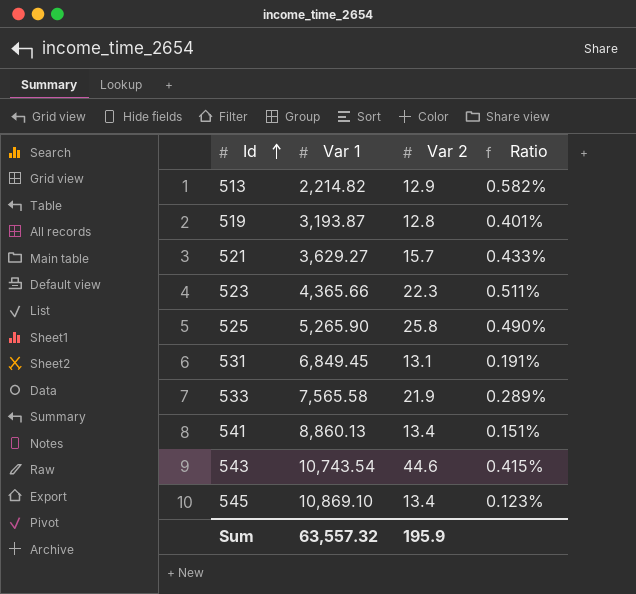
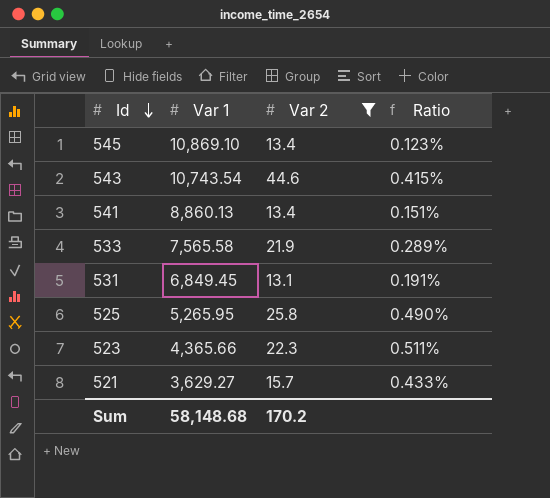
filter: none -> Var 2 >= 13.1
row order: Id ascending -> Id descending
525 | Var 1: 5,265.90 -> 5,265.95
Sum | Var 1: 63,557.32 -> 58,148.68
Sum | Var 2: 195.9 -> 170.2

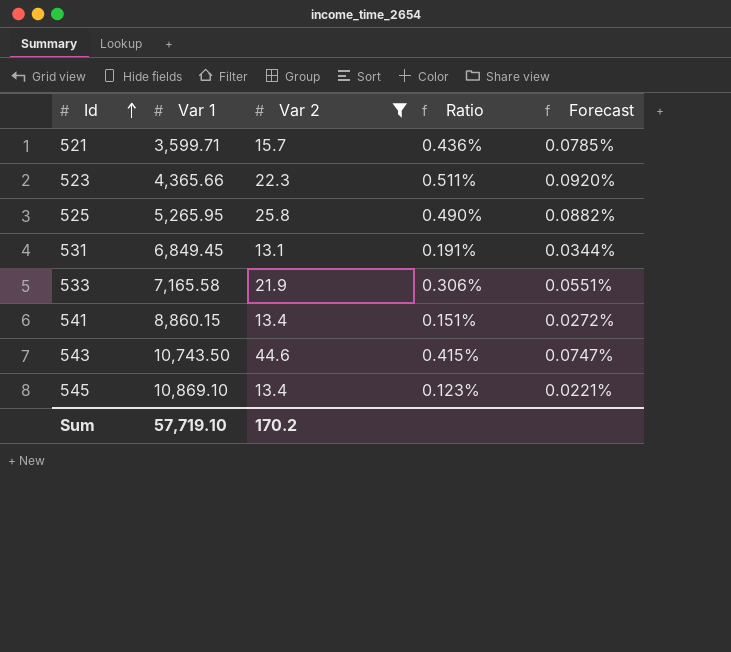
row order: Id descending -> Id ascending
column Forecast | formula: none -> [Ratio] * 0.18
521 | Var 1: 3,629.27 -> 3,599.71
521 | Ratio: 0.433% -> 0.436%
533 | Var 1: 7,565.58 -> 7,165.58
533 | Ratio: 0.289% -> 0.306%
541 | Var 1: 8,860.13 -> 8,860.15
543 | Var 1: 10,743.54 -> 10,743.50
Sum | Var 1: 58,148.68 -> 57,719.10

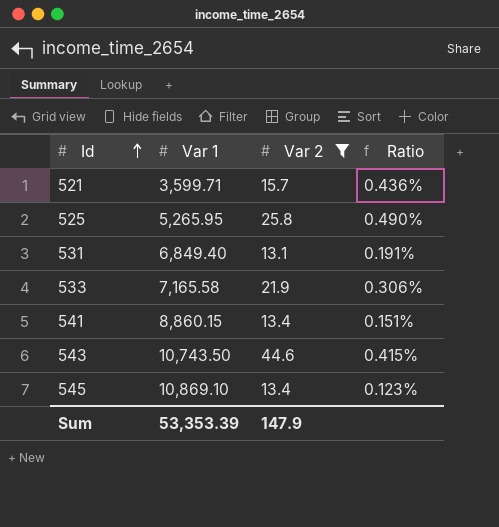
column Forecast | formula: [Ratio] * 0.18 -> none
row 523: 4,365.66 | 22.3 | 0.511% | 0.0920% -> none
531 | Var 1: 6,849.45 -> 6,849.40
Sum | Var 1: 57,719.10 -> 53,353.39
Sum | Var 2: 170.2 -> 147.9

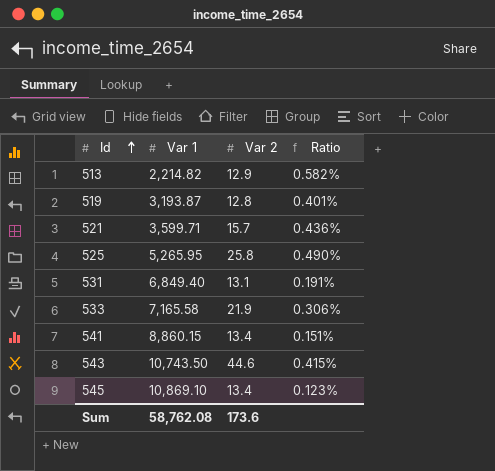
filter: Var 2 >= 13.1 -> none
Sum | Var 1: 53,353.39 -> 58,762.08
Sum | Var 2: 147.9 -> 173.6

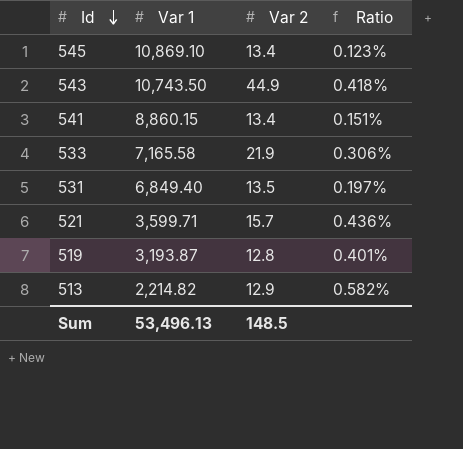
row order: Id ascending -> Id descending
row 525: 5,265.95 | 25.8 | 0.490% -> none
543 | Var 2: 44.6 -> 44.9
543 | Ratio: 0.415% -> 0.418%
531 | Var 2: 13.1 -> 13.5
531 | Ratio: 0.191% -> 0.197%
Sum | Var 1: 58,762.08 -> 53,496.13
Sum | Var 2: 173.6 -> 148.5

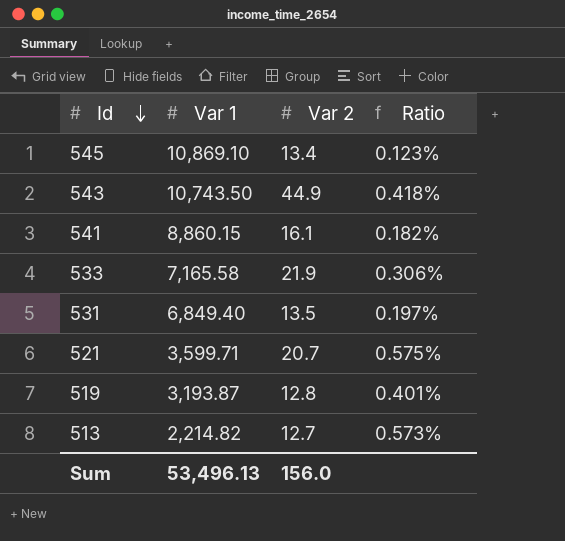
541 | Var 2: 13.4 -> 16.1
541 | Ratio: 0.151% -> 0.182%
521 | Var 2: 15.7 -> 20.7
521 | Ratio: 0.436% -> 0.575%
513 | Var 2: 12.9 -> 12.7
513 | Ratio: 0.582% -> 0.573%
Sum | Var 2: 148.5 -> 156.0

